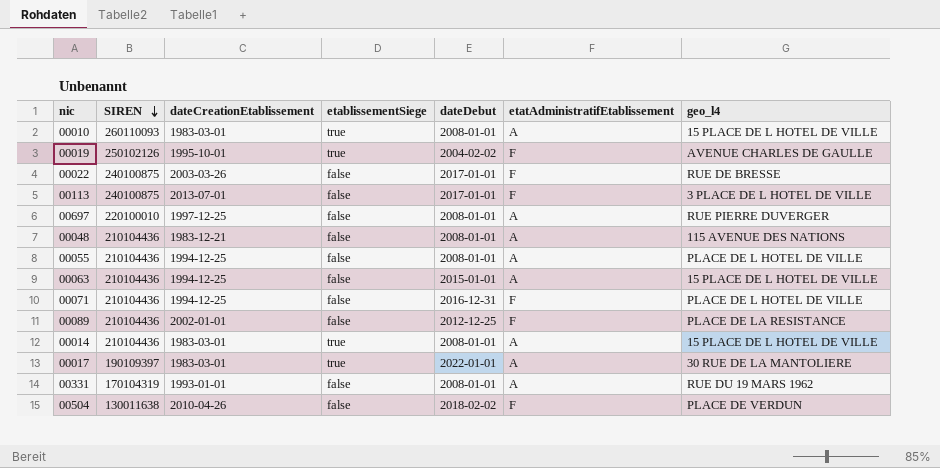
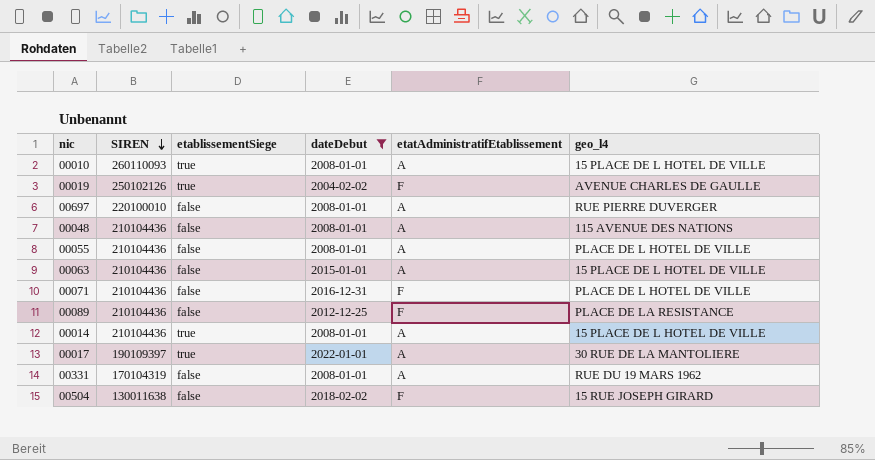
filter: none -> dateDebut != 2017-01-01
column dateCreationEtablissement | position: 3 -> none
00504 | geo_l4: PLACE DE VERDUN -> 15 RUE JOSEPH GIRARD

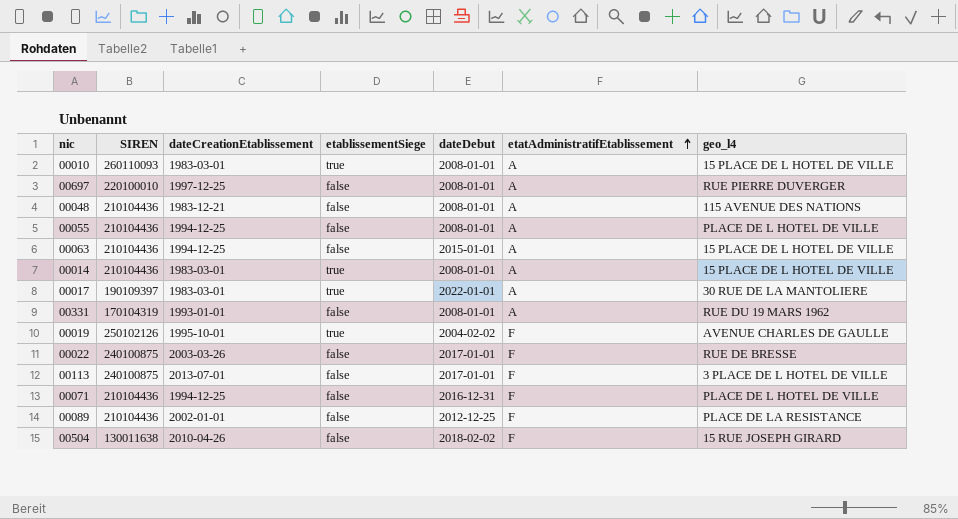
filter: dateDebut != 2017-01-01 -> none
row order: SIREN descending -> etatAdministratifEtablissement ascending
column dateCreationEtablissement | position: none -> 3

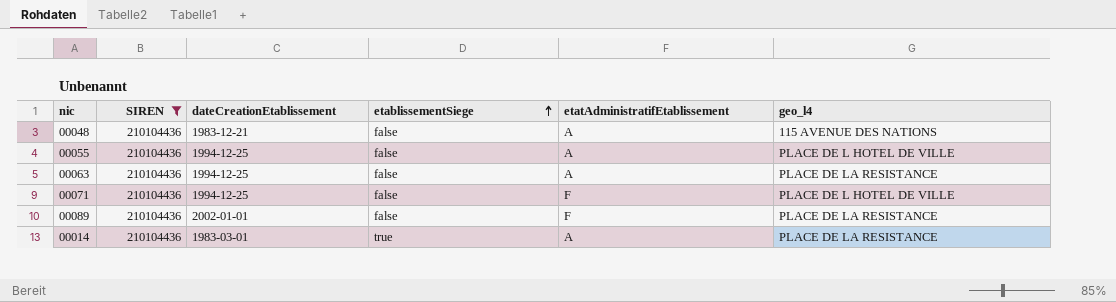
filter: none -> SIREN = 210104436
row order: etatAdministratifEtablissement ascending -> etablissementSiege ascending
column dateDebut | position: 5 -> none
00063 | geo_l4: 15 PLACE DE L HOTEL DE VILLE -> PLACE DE LA RESISTANCE
00014 | geo_l4: 15 PLACE DE L HOTEL DE VILLE -> PLACE DE LA RESISTANCE

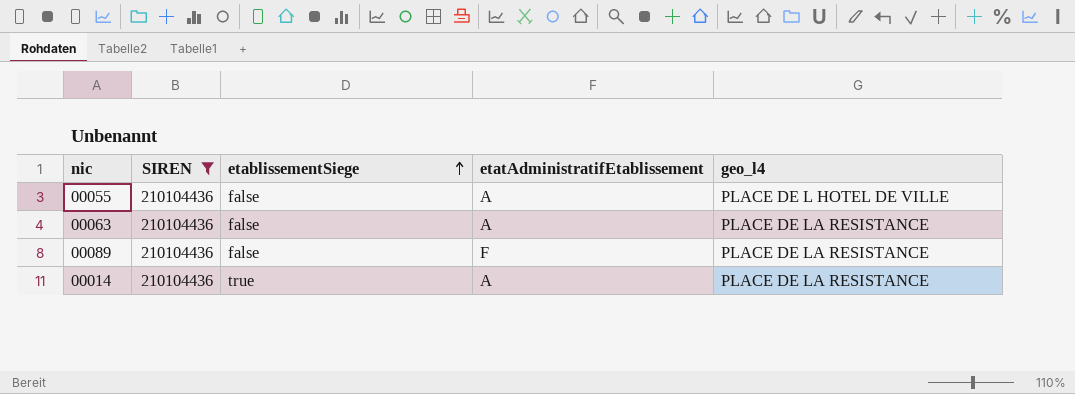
column dateCreationEtablissement | position: 3 -> none
row 00048: 210104436 | 1983-12-21 | false | A | 115 AVENUE DES NATIONS -> none
row 00071: 210104436 | 1994-12-25 | false | F | PLACE DE L HOTEL DE VILLE -> none

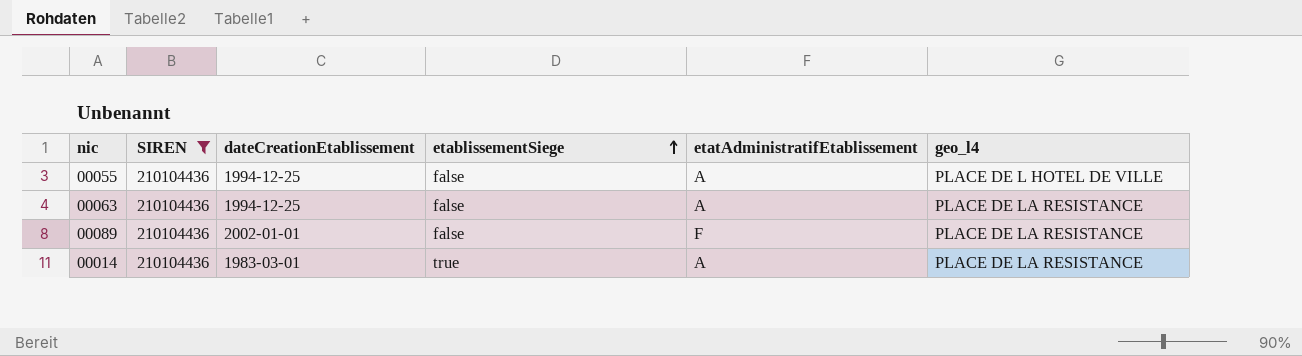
column dateCreationEtablissement | position: none -> 3

